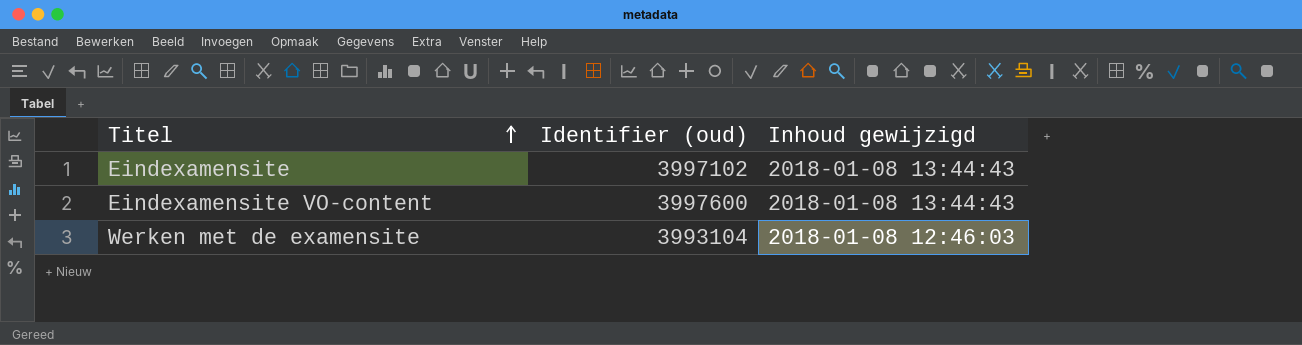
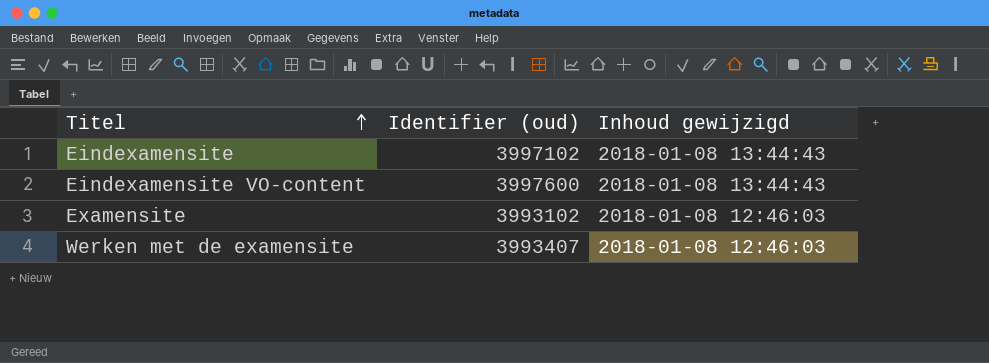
row Examensite: none -> 3993102 | 2018-01-08 12:46:03
Werken met de examensite | Identifier (oud): 3993104 -> 3993407

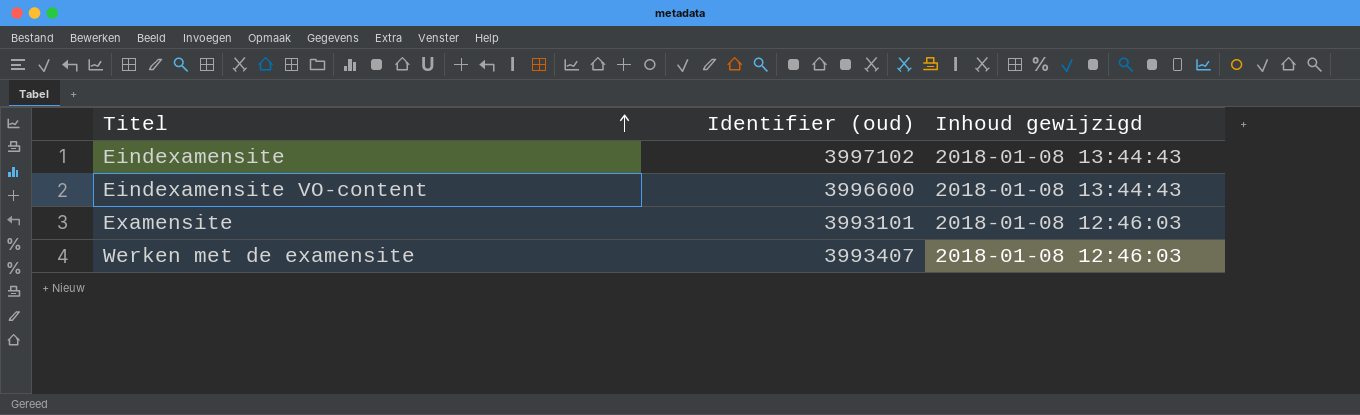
Eindexamensite VO-content | Identifier (oud): 3997600 -> 3996600
Examensite | Identifier (oud): 3993102 -> 3993101

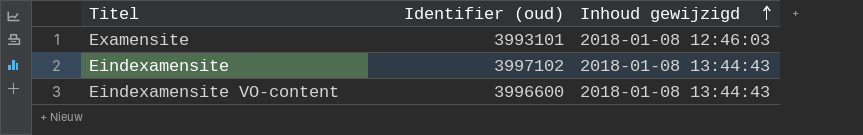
row order: Titel ascending -> Inhoud gewijzigd ascending
row Werken met de examensite: 3993407 | 2018-01-08 12:46:03 -> none

